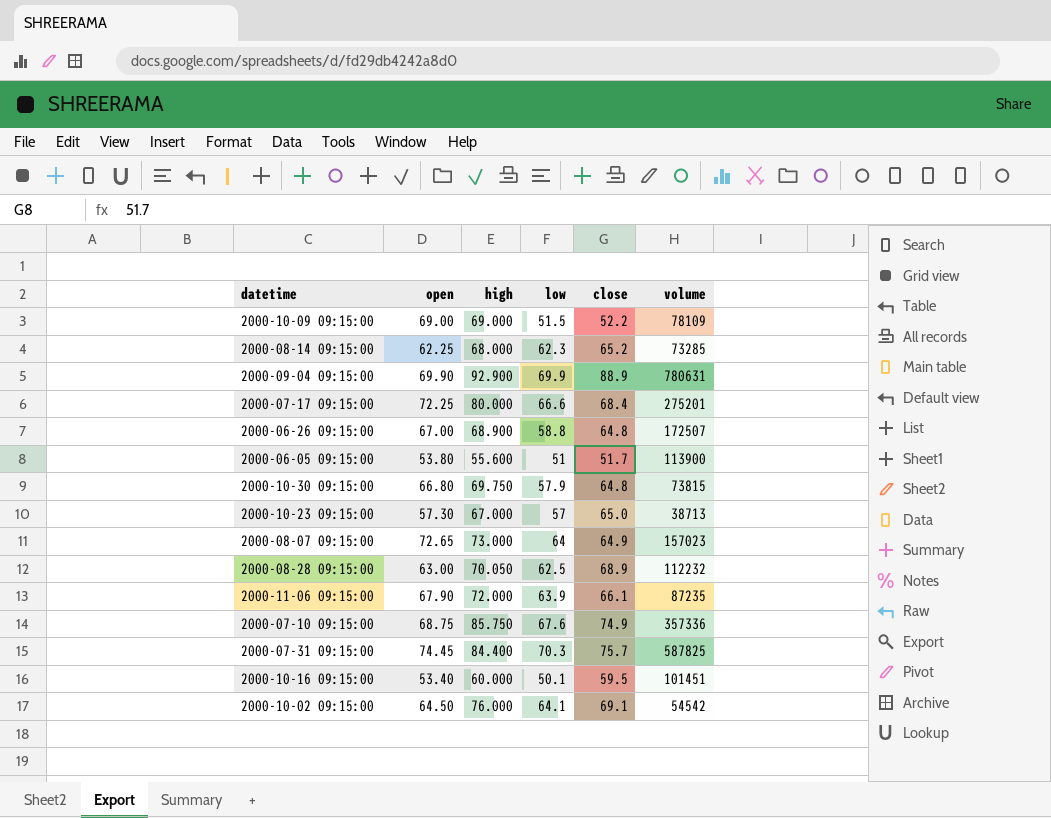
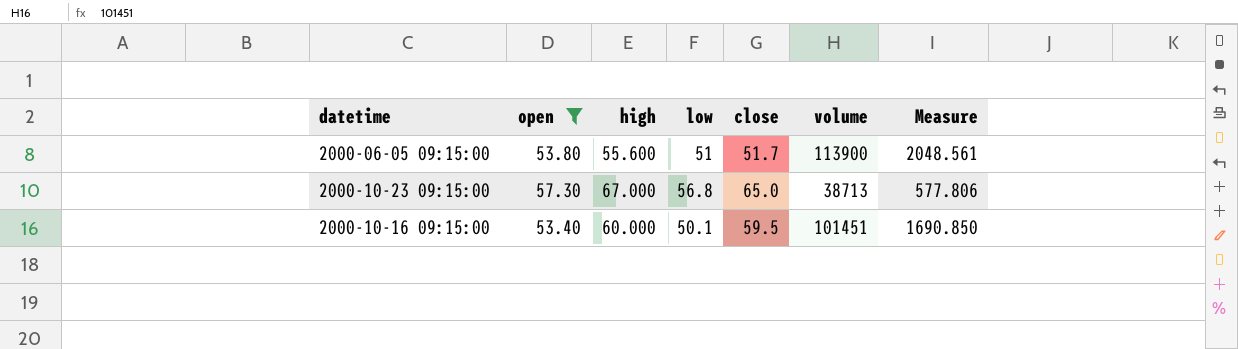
filter: none -> open <= 57.30
column Measure | formula: none -> [volume] / [high]
2000-10-23 09:15:00 | low: 57 -> 56.8

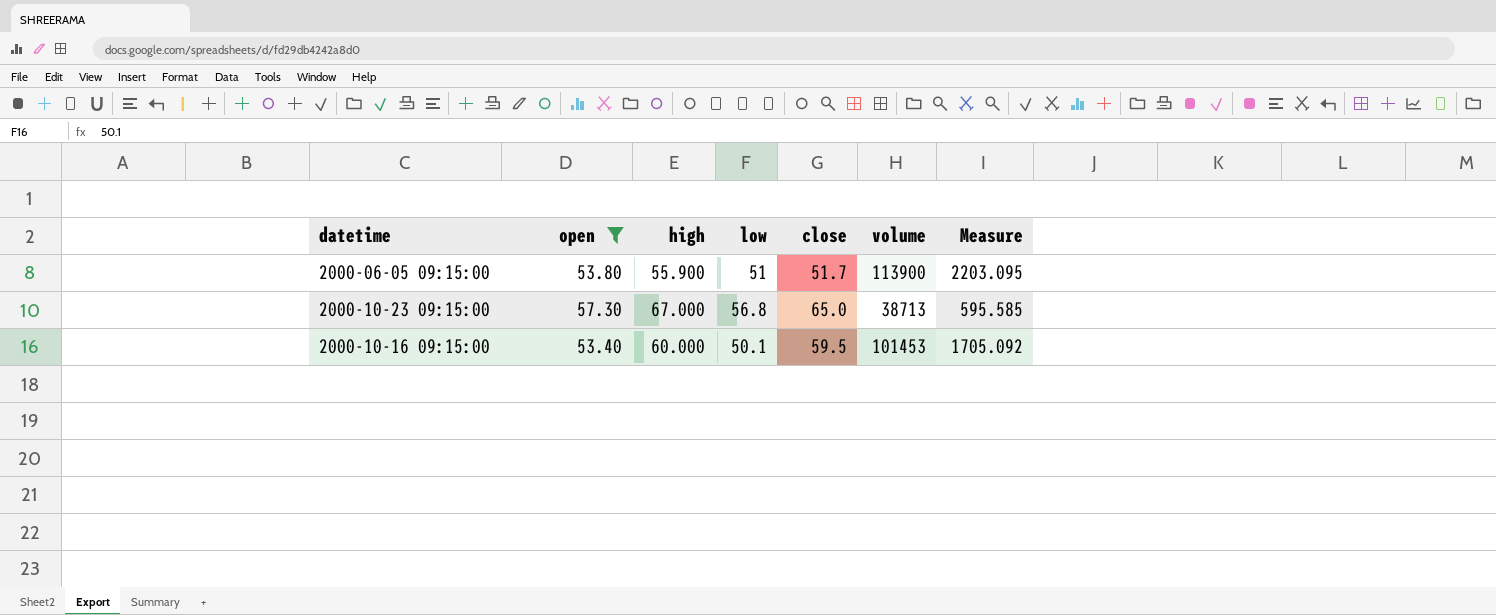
column Measure | formula: [volume] / [high] -> [volume] / [close]
2000-06-05 09:15:00 | high: 55.600 -> 55.900
2000-10-16 09:15:00 | volume: 101451 -> 101453

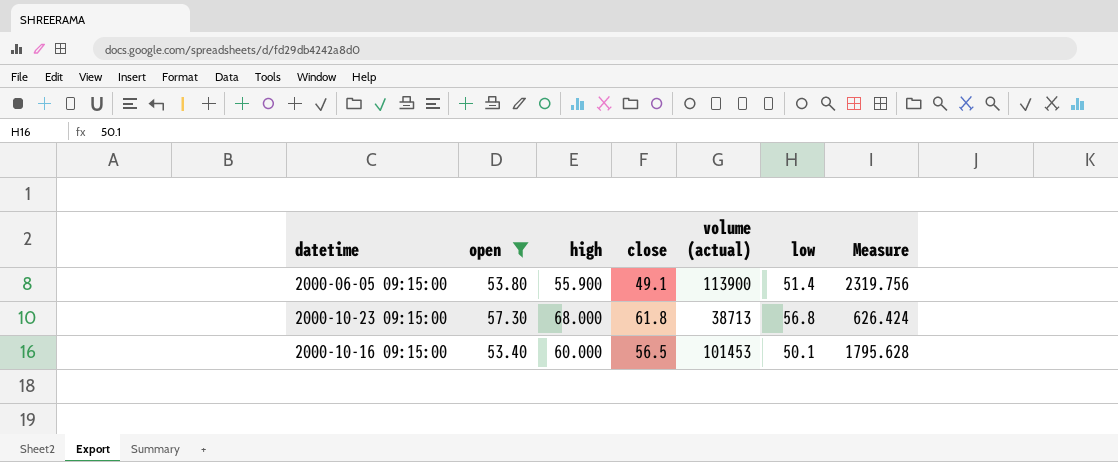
column name: volume -> volume (actual)
column low | position: 4 -> 6
2000-06-05 09:15:00 | close: 51.7 -> 49.1
2000-06-05 09:15:00 | low: 51 -> 51.4
2000-06-05 09:15:00 | Measure: 2203.095 -> 2319.756
2000-10-23 09:15:00 | high: 67.000 -> 68.000
2000-10-23 09:15:00 | close: 65.0 -> 61.8
2000-10-23 09:15:00 | Measure: 595.585 -> 626.424
2000-10-16 09:15:00 | close: 59.5 -> 56.5
2000-10-16 09:15:00 | Measure: 1705.092 -> 1795.628

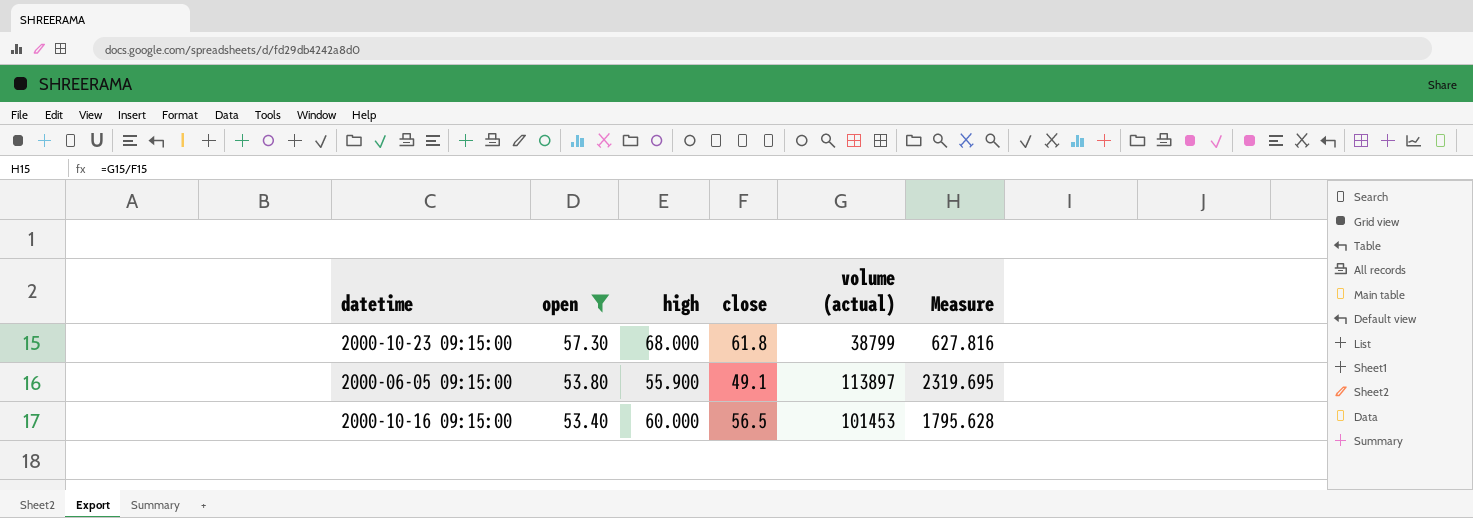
row order: none -> open descending
column low | position: 6 -> none
2000-10-23 09:15:00 | volume (actual): 38713 -> 38799
2000-10-23 09:15:00 | Measure: 626.424 -> 627.816
2000-06-05 09:15:00 | volume (actual): 113900 -> 113897
2000-06-05 09:15:00 | Measure: 2319.756 -> 2319.695

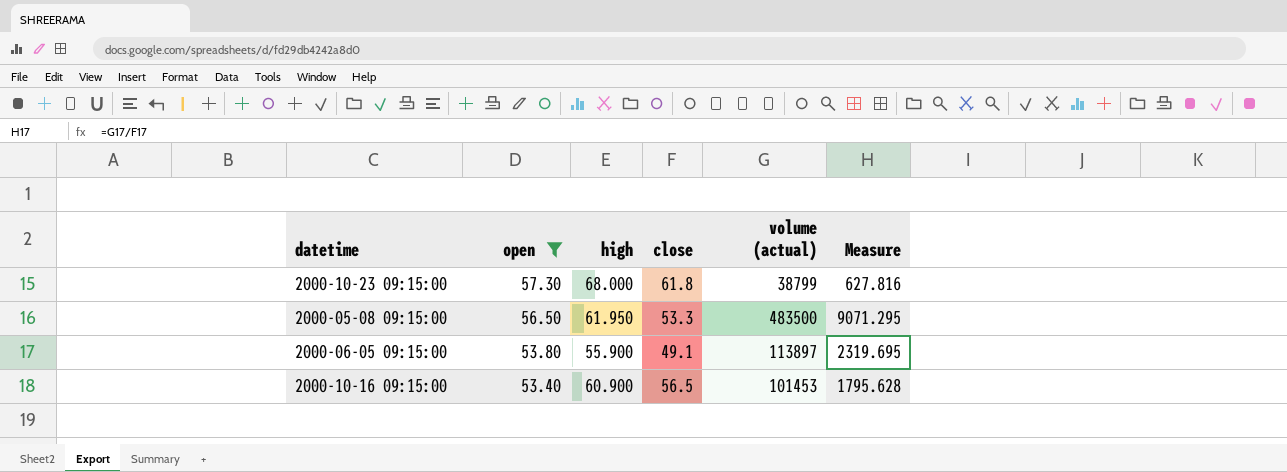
row 2000-05-08 09:15:00: none -> 56.50 | 61.950 | 53.3 | 483500 | 9071.295
2000-10-16 09:15:00 | high: 60.000 -> 60.900

